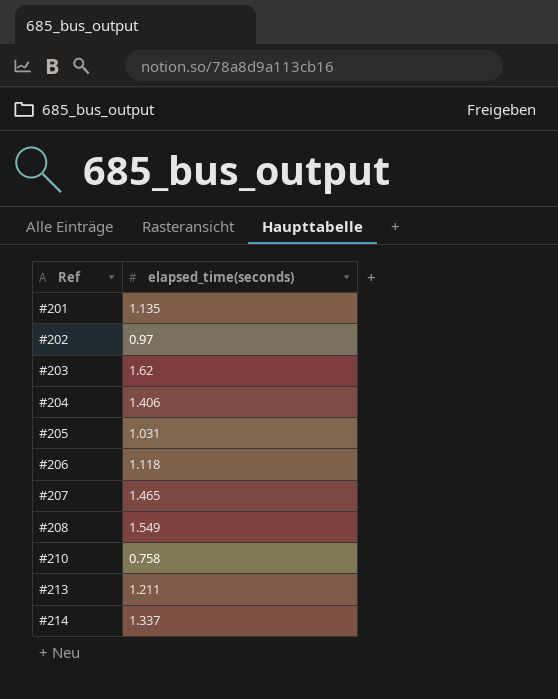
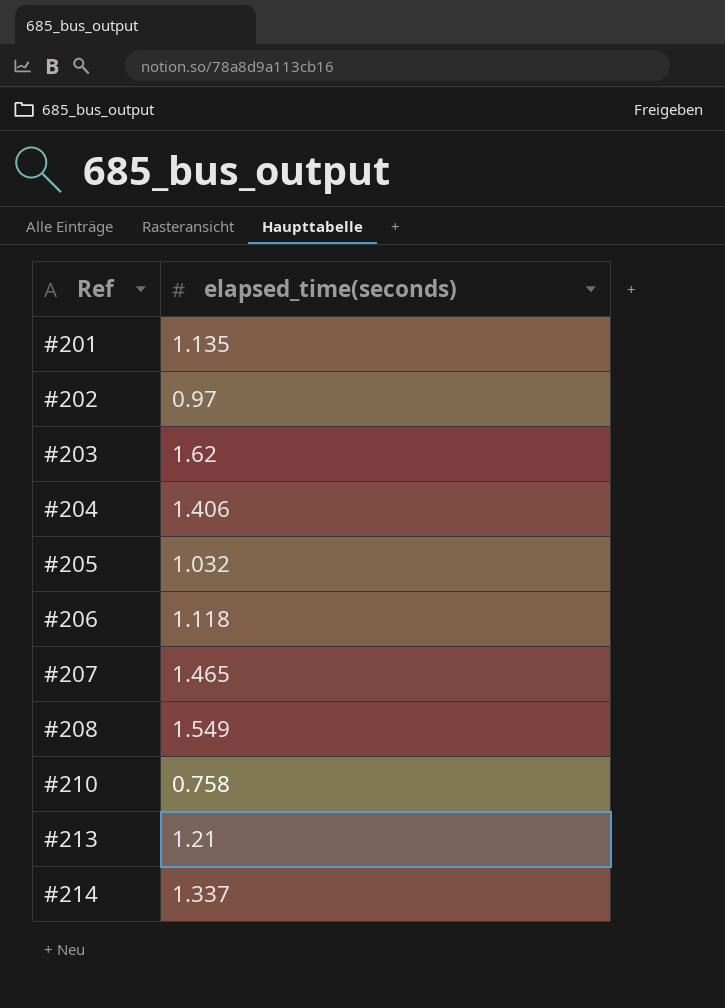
#205 | elapsed_time(seconds): 1.031 -> 1.032
#213 | elapsed_time(seconds): 1.211 -> 1.21

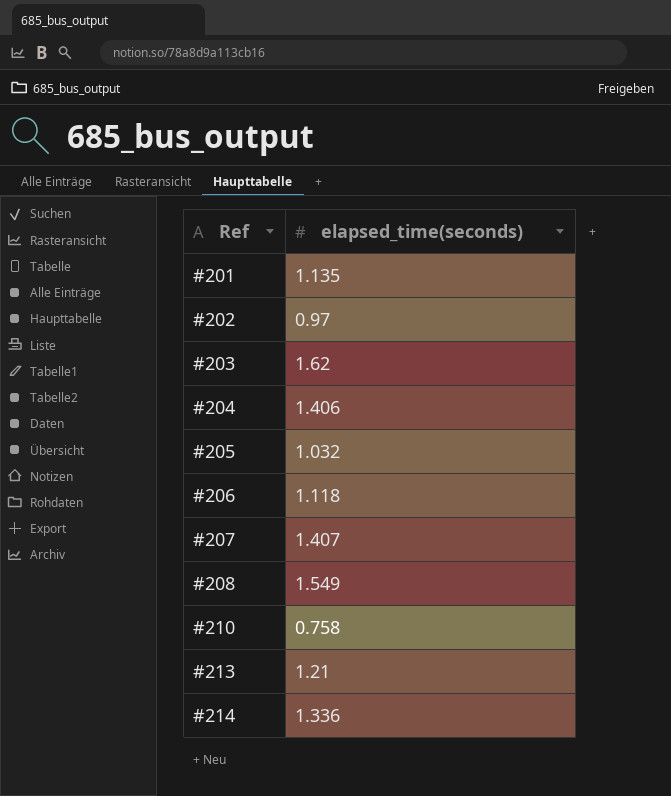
#207 | elapsed_time(seconds): 1.465 -> 1.407
#214 | elapsed_time(seconds): 1.337 -> 1.336

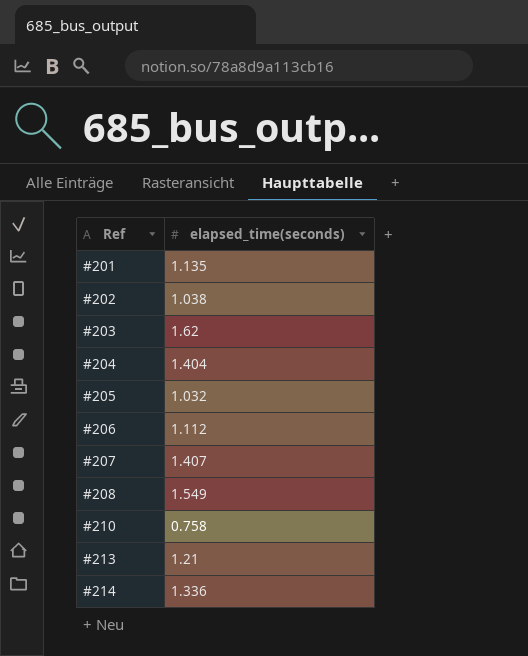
#202 | elapsed_time(seconds): 0.97 -> 1.038
#204 | elapsed_time(seconds): 1.406 -> 1.404
#206 | elapsed_time(seconds): 1.118 -> 1.112

